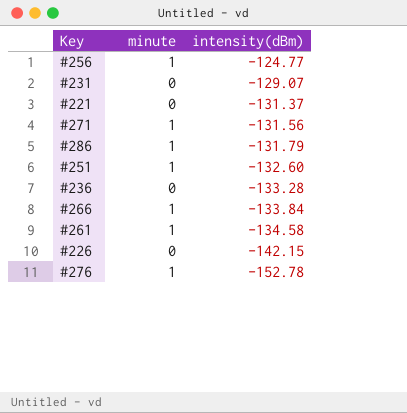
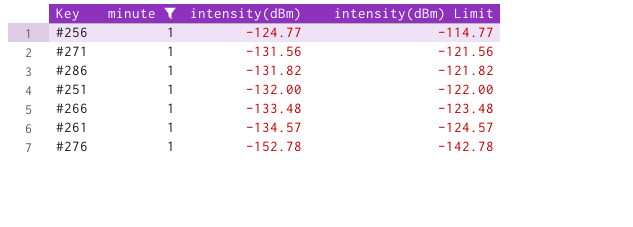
filter: none -> minute = 1
column intensity(dBm) Limit | formula: none -> [intensity(dBm)] + 10
#286 | intensity(dBm): -131.79 -> -131.82
#251 | intensity(dBm): -132.60 -> -132.00
#266 | intensity(dBm): -133.84 -> -133.48
#261 | intensity(dBm): -134.58 -> -134.57

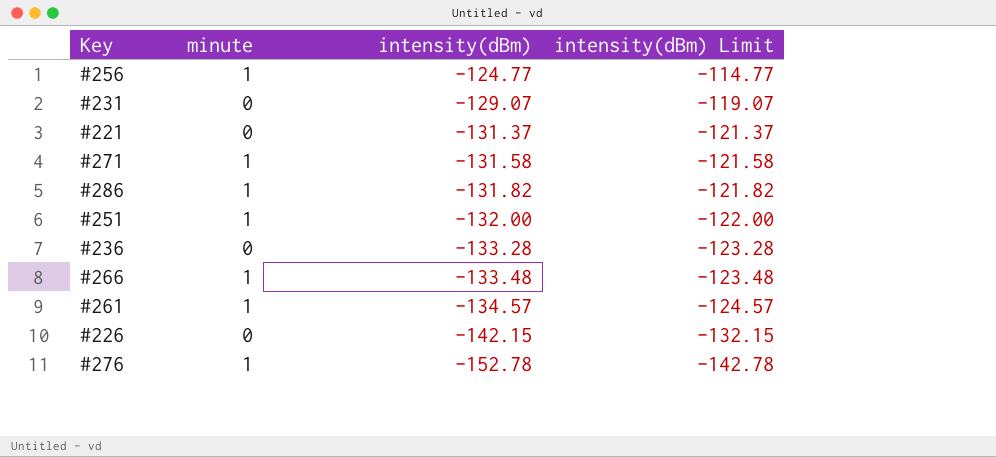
filter: minute = 1 -> none
#271 | intensity(dBm): -131.56 -> -131.58
#271 | intensity(dBm) Limit: -121.56 -> -121.58

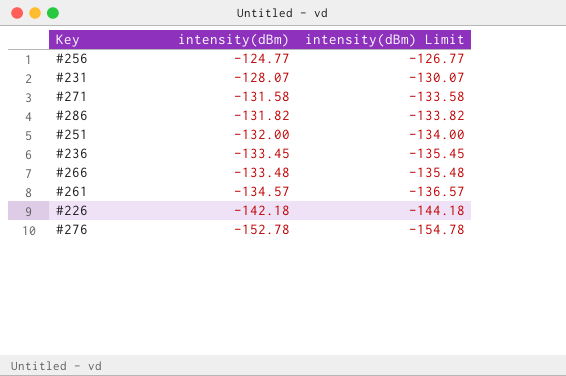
column minute | position: 2 -> none
column intensity(dBm) Limit | formula: [intensity(dBm)] + 10 -> [intensity(dBm)] - 2
row #221: 0 | -131.37 | -121.37 -> none
#231 | intensity(dBm): -129.07 -> -128.07
#236 | intensity(dBm): -133.28 -> -133.45
#226 | intensity(dBm): -142.15 -> -142.18

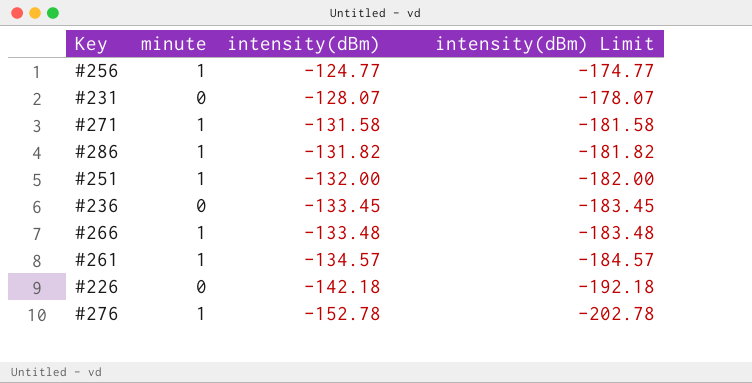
column minute | position: none -> 2
column intensity(dBm) Limit | formula: [intensity(dBm)] - 2 -> [intensity(dBm)] - 50

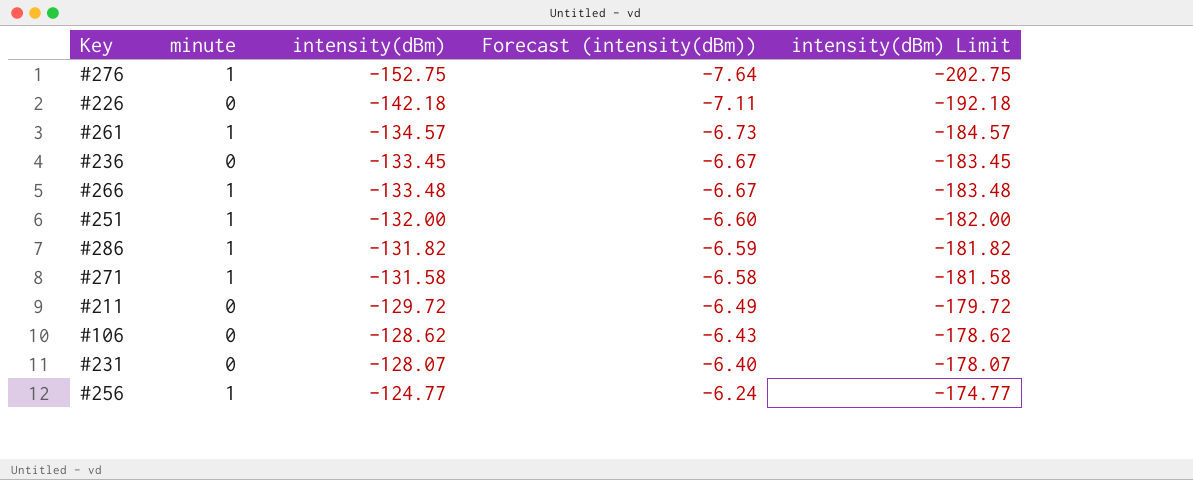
row order: intensity(dBm) descending -> Forecast (intensity(dBm)) ascending
column Forecast (intensity(dBm)) | formula: none -> [intensity(dBm)] * 0.05
#276 | intensity(dBm): -152.78 -> -152.75
#276 | intensity(dBm) Limit: -202.78 -> -202.75
row #211: none -> 0 | -129.72 | -6.49 | -179.72
row #106: none -> 0 | -128.62 | -6.43 | -178.62

